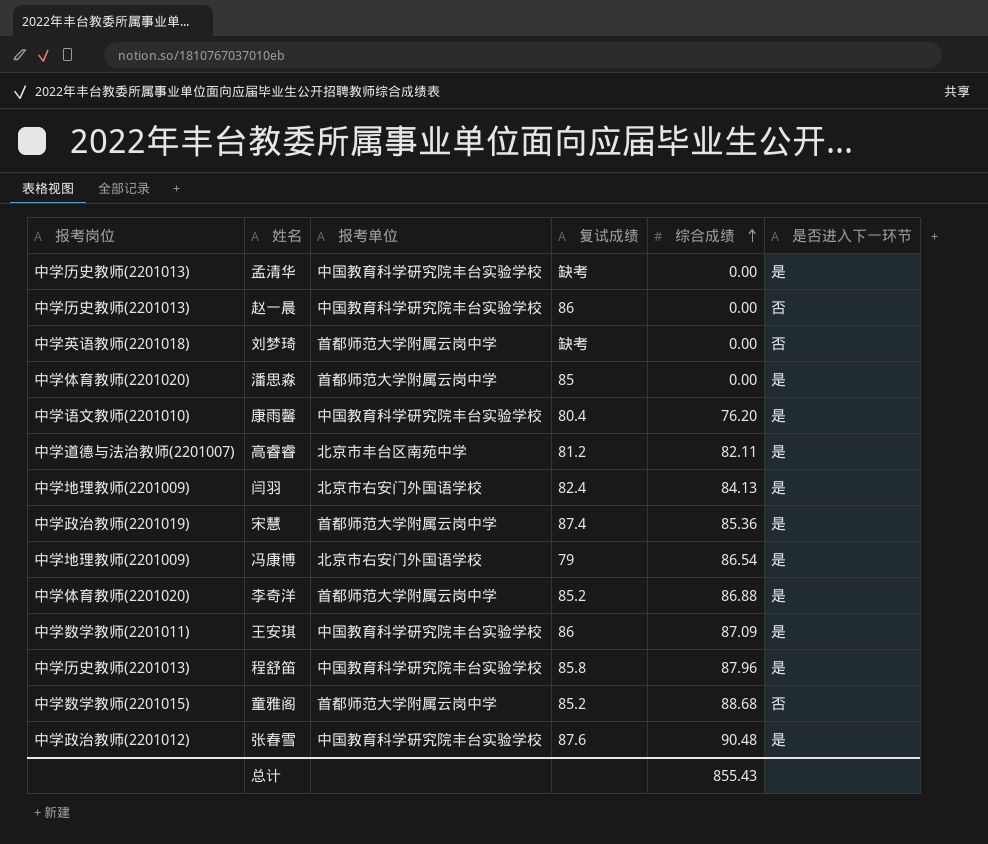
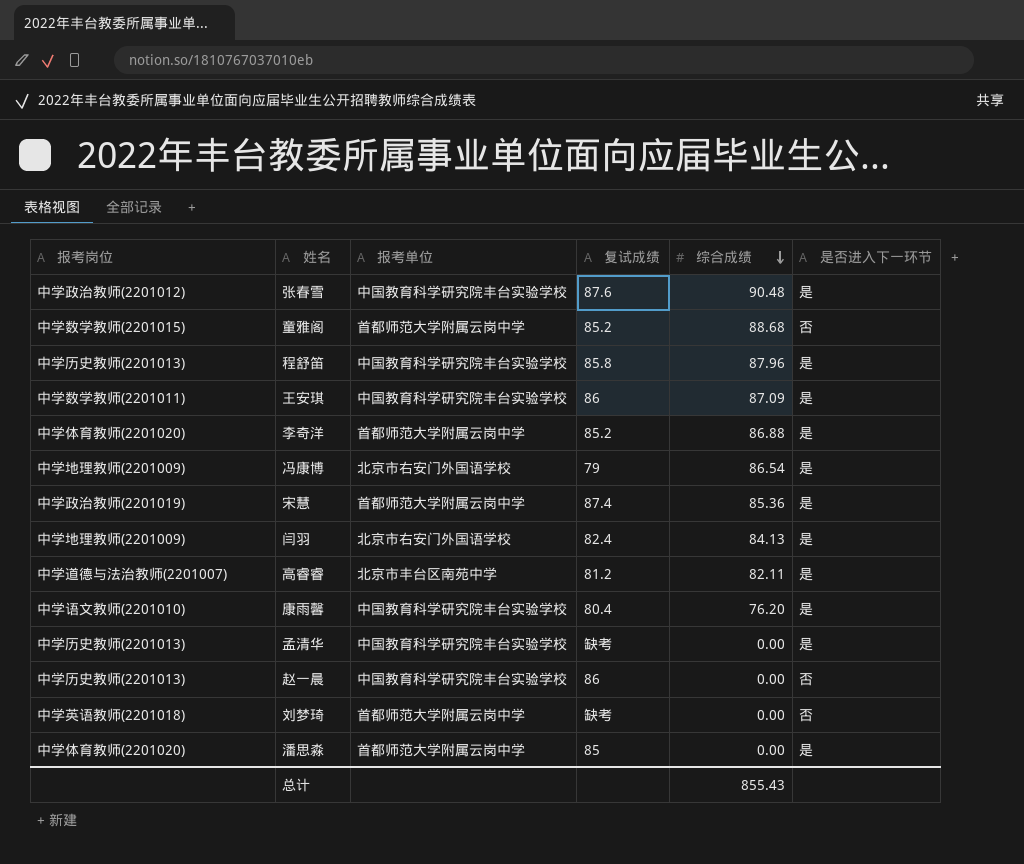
row order: 综合成绩 ascending -> 综合成绩 descending

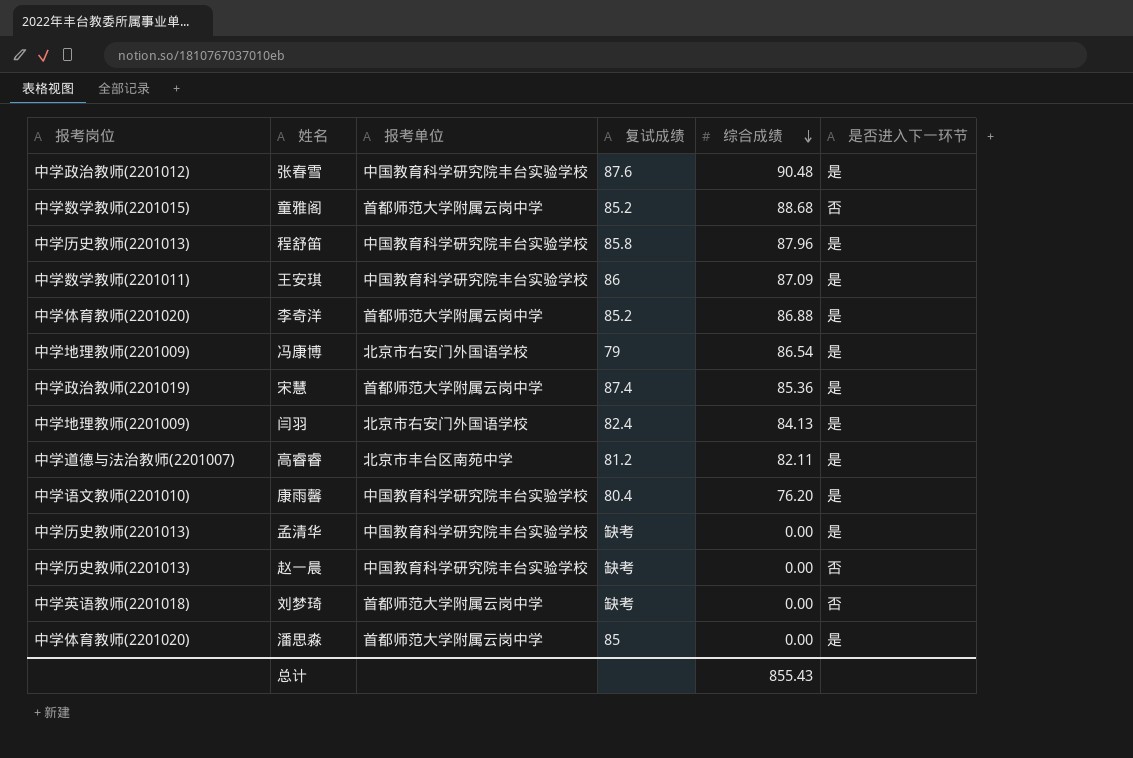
赵一晨 | 复试成绩: 86 -> 缺考

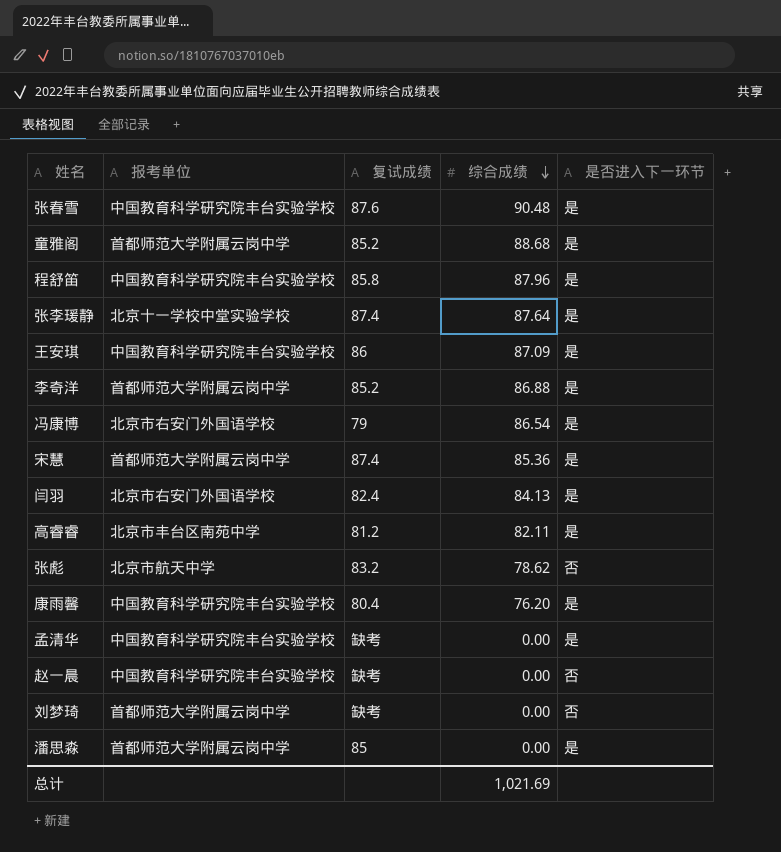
column 报考岗位 | position: 1 -> none
童雅阁 | 是否进入下一环节: 否 -> 是
row 张李瑗静: none -> 北京十一学校中堂实验学校 | 87.4 | 87.64 | 是
row 张彪: none -> 北京市航天中学 | 83.2 | 78.62 | 否
总计 | 综合成绩: 855.43 -> 1,021.69

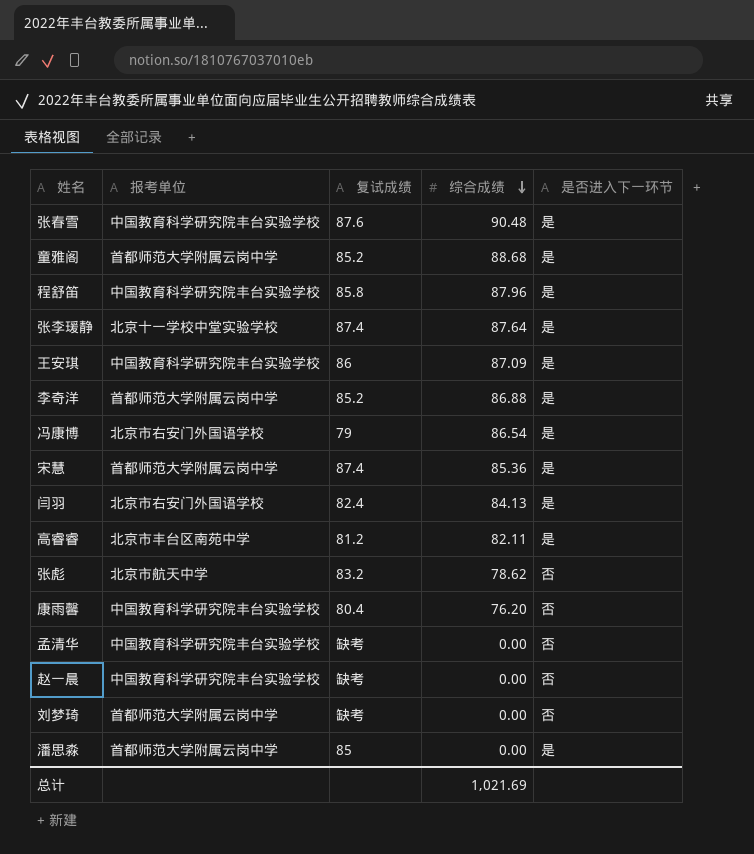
康雨馨 | 是否进入下一环节: 是 -> 否
孟清华 | 是否进入下一环节: 是 -> 否

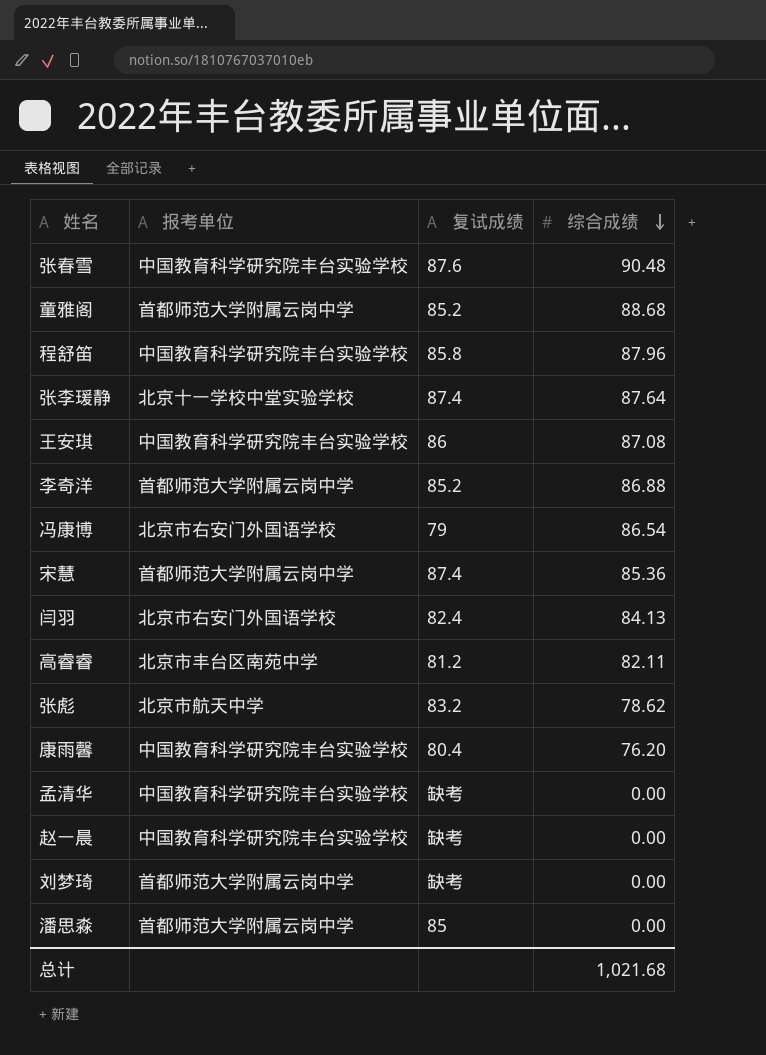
column 是否进入下一环节 | position: 5 -> none
王安琪 | 综合成绩: 87.09 -> 87.08
总计 | 综合成绩: 1,021.69 -> 1,021.68

